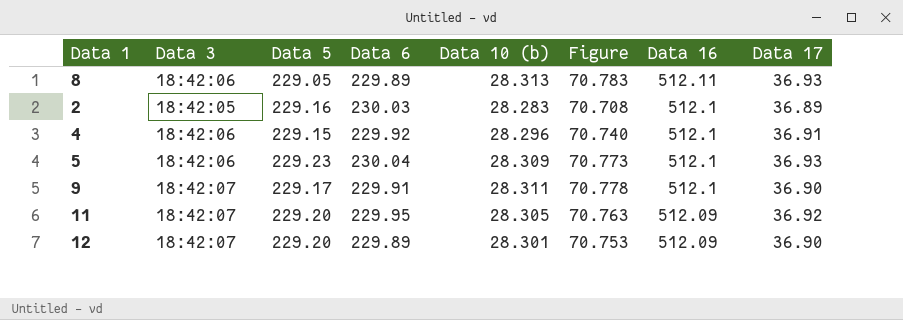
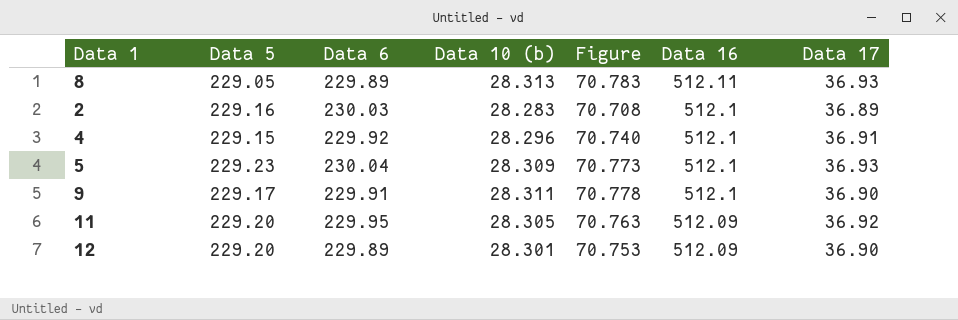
column Data 3 | position: 2 -> none

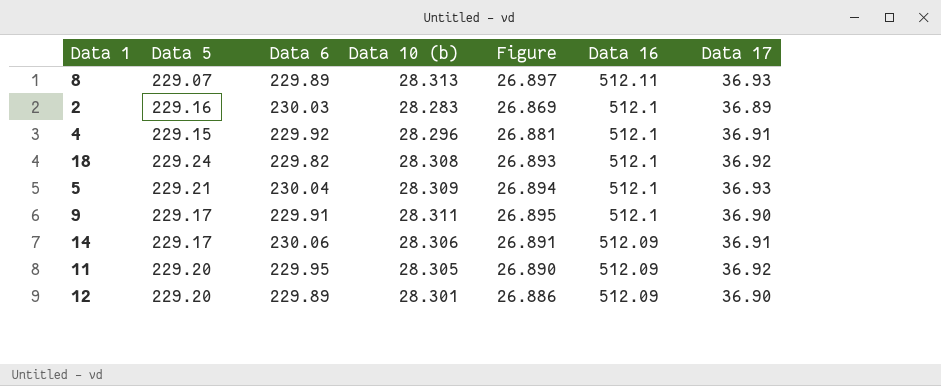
column Figure | formula: [Data 10 (b)] * 2.5 -> [Data 10 (b)] * 0.95
8 | Data 5: 229.05 -> 229.07
row 18: none -> 229.24 | 229.82 | 28.308 | 26.893 | 512.1 | 36.92
5 | Data 5: 229.23 -> 229.21
row 14: none -> 229.17 | 230.06 | 28.306 | 26.891 | 512.09 | 36.91

